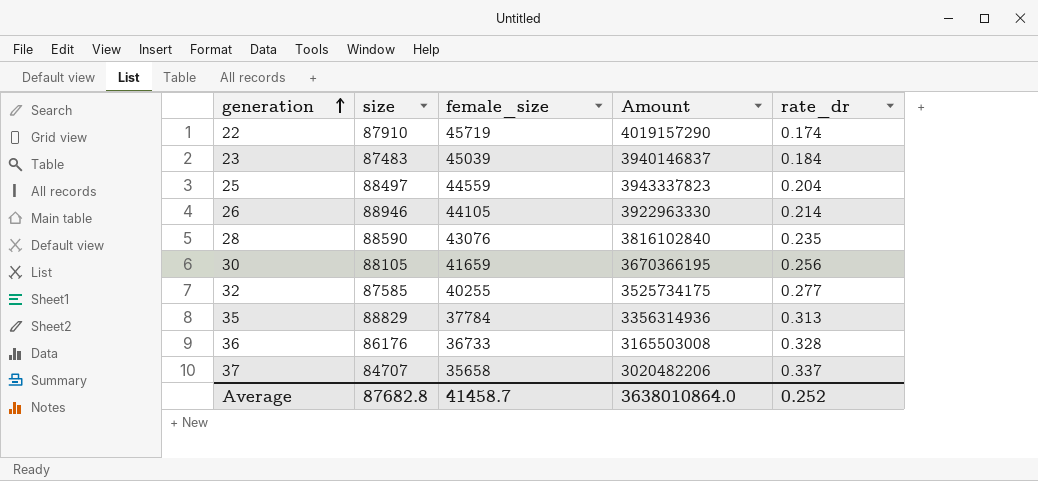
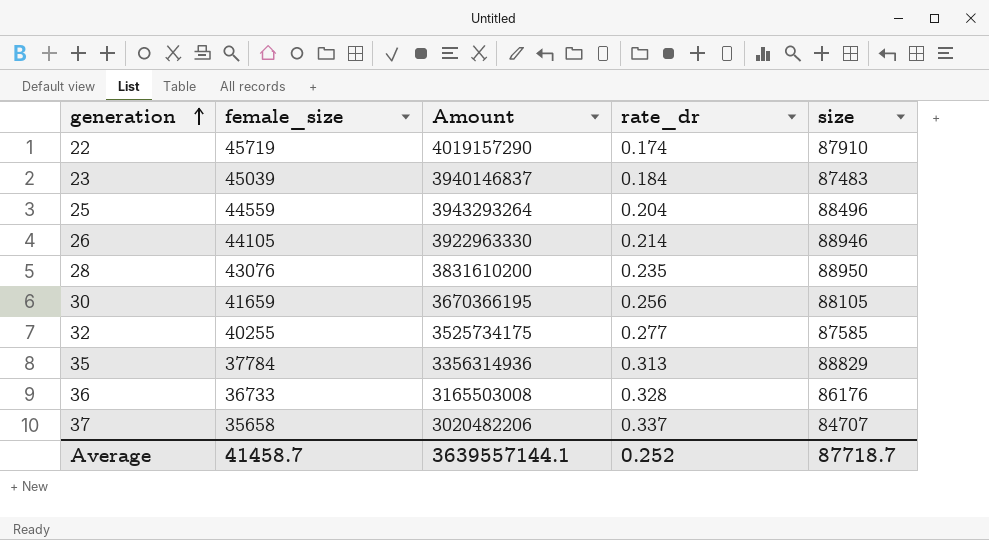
column size | position: 2 -> 5
25 | Amount: 3943337823 -> 3943293264
25 | size: 88497 -> 88496
28 | Amount: 3816102840 -> 3831610200
28 | size: 88590 -> 88950
Average | Amount: 3638010864.0 -> 3639557144.1
Average | size: 87682.8 -> 87718.7

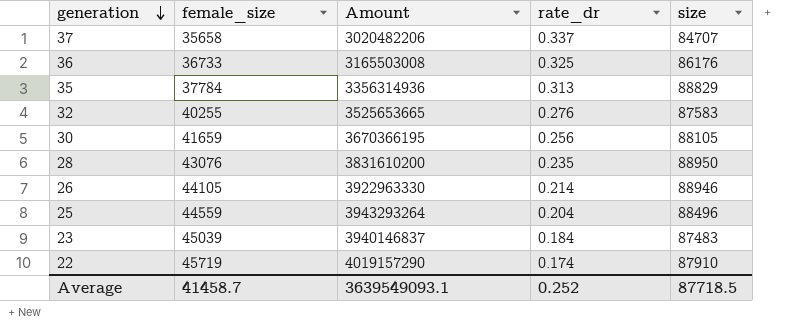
row order: generation ascending -> generation descending
36 | rate_dr: 0.328 -> 0.325
32 | Amount: 3525734175 -> 3525653665
32 | rate_dr: 0.277 -> 0.276
32 | size: 87585 -> 87583
Average | Amount: 3639557144.1 -> 3639549093.1
Average | size: 87718.7 -> 87718.5

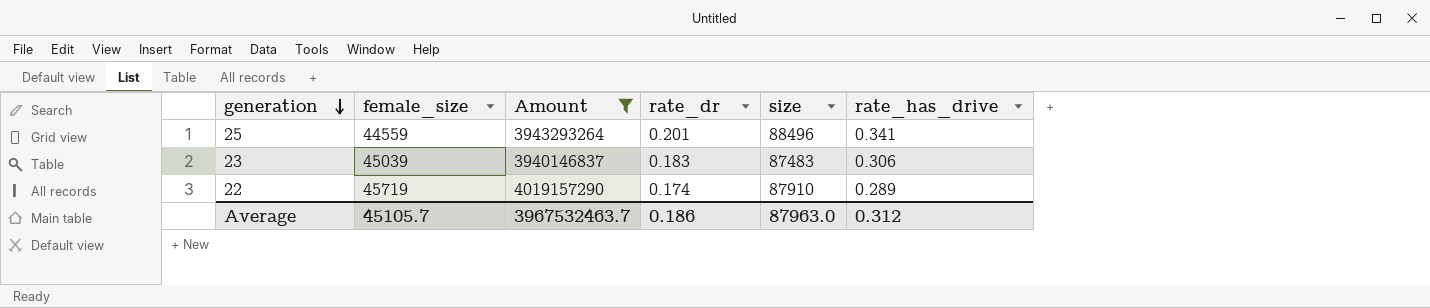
filter: none -> Amount >= 3940146837
column rate_has_drive | position: none -> 6
25 | rate_dr: 0.204 -> 0.201
23 | rate_dr: 0.184 -> 0.183
Average | female_size: 41458.7 -> 45105.7
Average | Amount: 3639549093.1 -> 3967532463.7
Average | rate_dr: 0.252 -> 0.186
Average | size: 87718.5 -> 87963.0

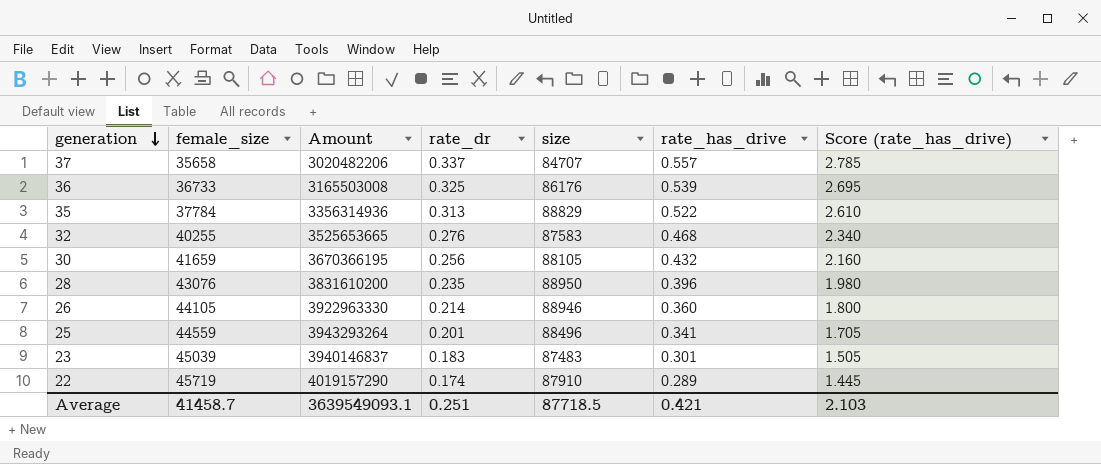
filter: Amount >= 3940146837 -> none
column Score (rate_has_drive) | formula: none -> [rate_has_drive] * 5
23 | rate_has_drive: 0.306 -> 0.301
Average | female_size: 45105.7 -> 41458.7
Average | Amount: 3967532463.7 -> 3639549093.1
Average | rate_dr: 0.186 -> 0.251
Average | size: 87963.0 -> 87718.5
Average | rate_has_drive: 0.312 -> 0.421

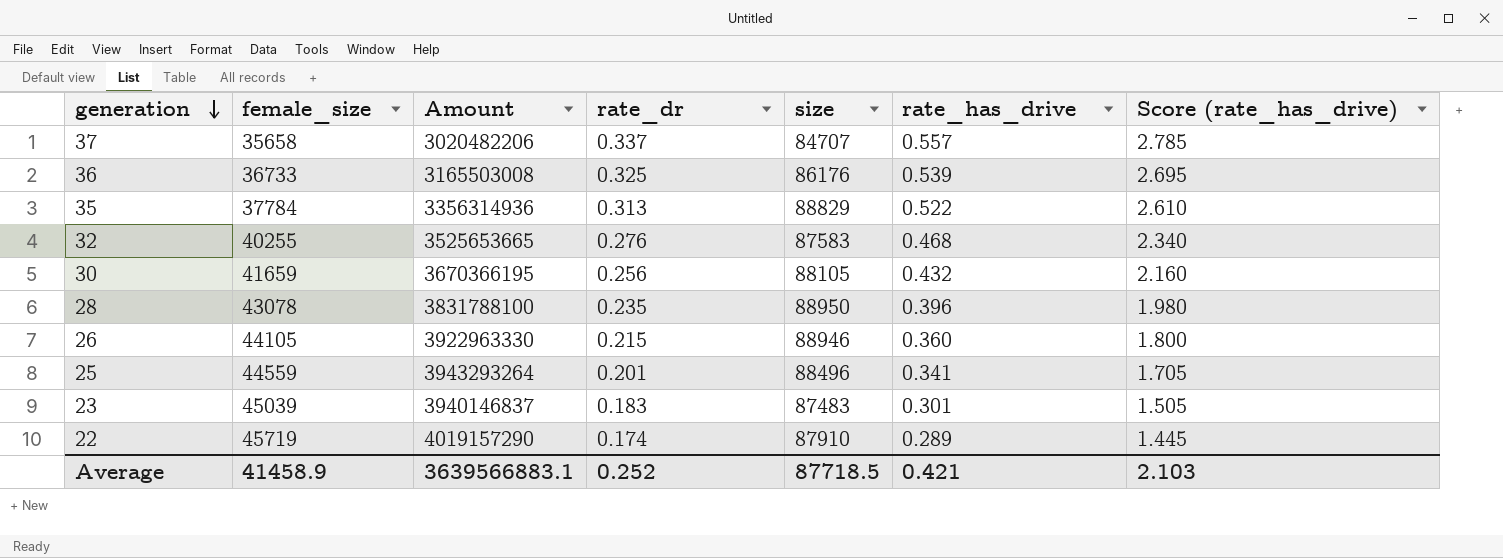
28 | female_size: 43076 -> 43078
28 | Amount: 3831610200 -> 3831788100
26 | rate_dr: 0.214 -> 0.215
Average | female_size: 41458.7 -> 41458.9
Average | Amount: 3639549093.1 -> 3639566883.1
Average | rate_dr: 0.251 -> 0.252

